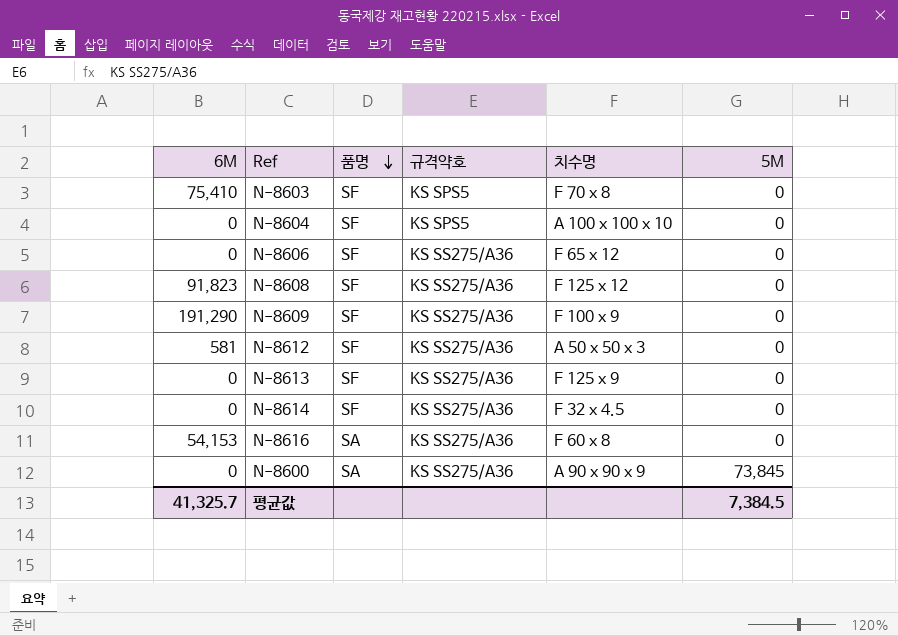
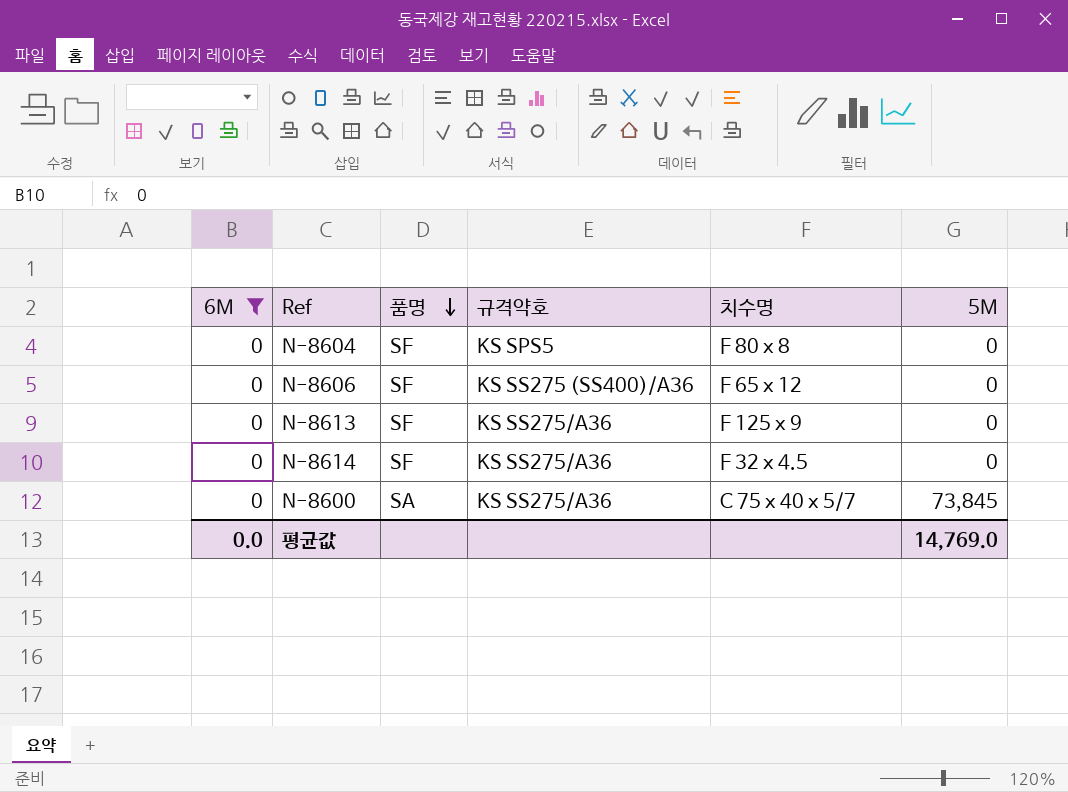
filter: none -> 6M = 0
N-8604 | 치수명: A 100 x 100 x 10 -> F 80 x 8
N-8606 | 규격약호: KS SS275/A36 -> KS SS275 (SS400)/A36
N-8600 | 치수명: A 90 x 90 x 9 -> C 75 x 40 x 5/7
평균값 | 6M: 41,325.7 -> 0.0
평균값 | 5M: 7,384.5 -> 14,769.0

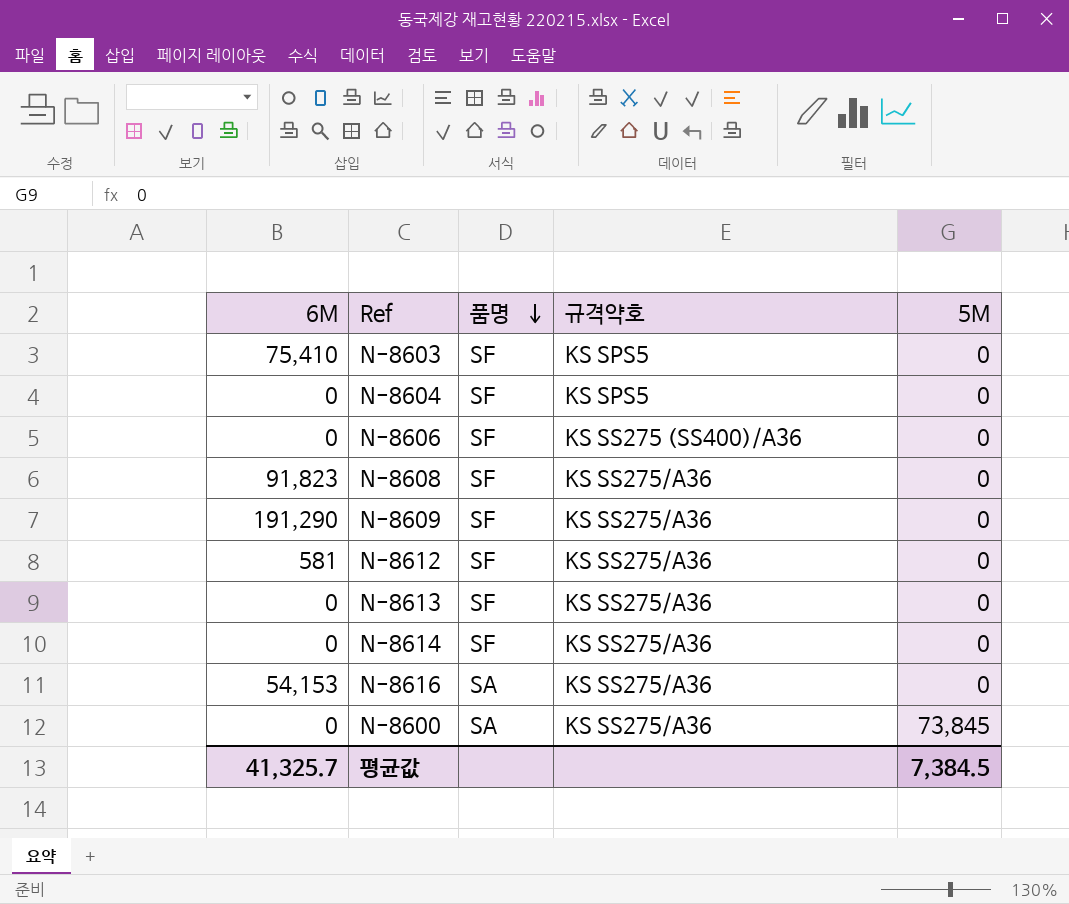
filter: 6M = 0 -> none
column 치수명 | position: 5 -> none
평균값 | 6M: 0.0 -> 41,325.7
평균값 | 5M: 14,769.0 -> 7,384.5

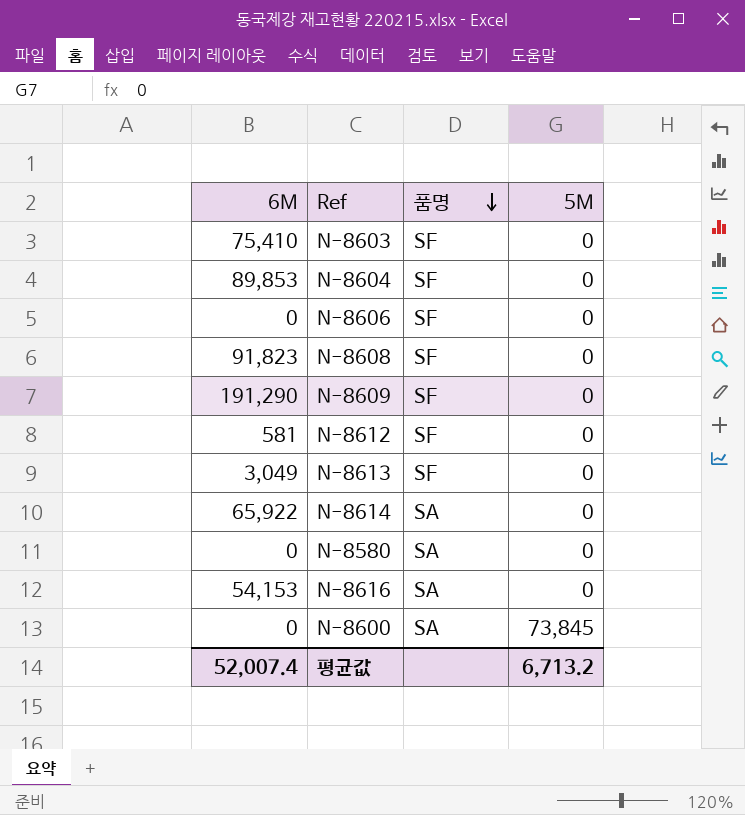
column 규격약호 | position: 4 -> none
N-8604 | 6M: 0 -> 89,853
N-8613 | 6M: 0 -> 3,049
N-8614 | 6M: 0 -> 65,922
N-8614 | 품명: SF -> SA
row N-8580: none -> 0 | SA | 0
평균값 | 6M: 41,325.7 -> 52,007.4
평균값 | 5M: 7,384.5 -> 6,713.2

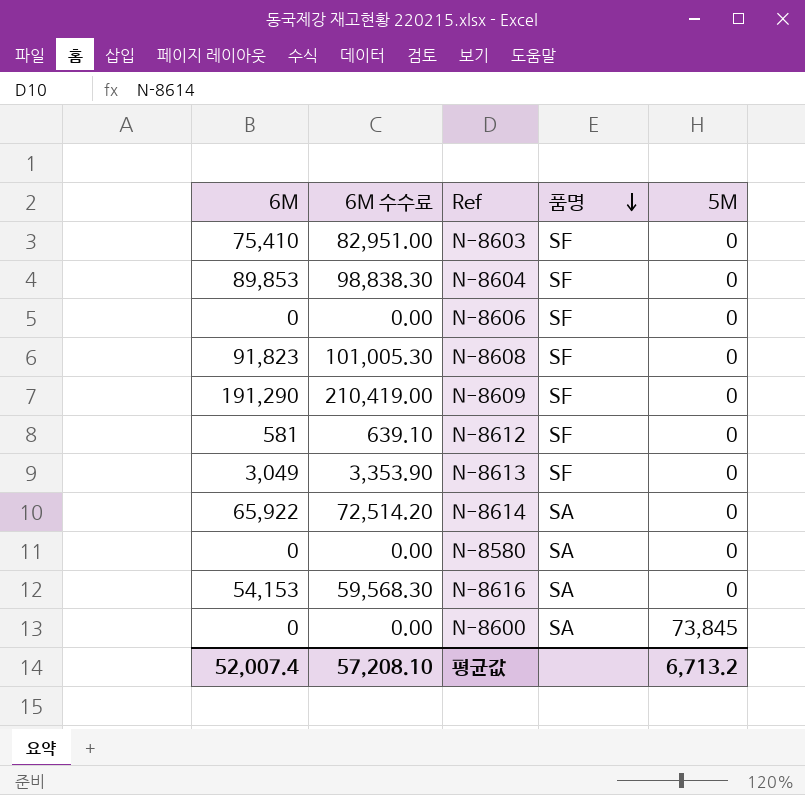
column 6M 수수료 | formula: none -> [6M] * 1.1

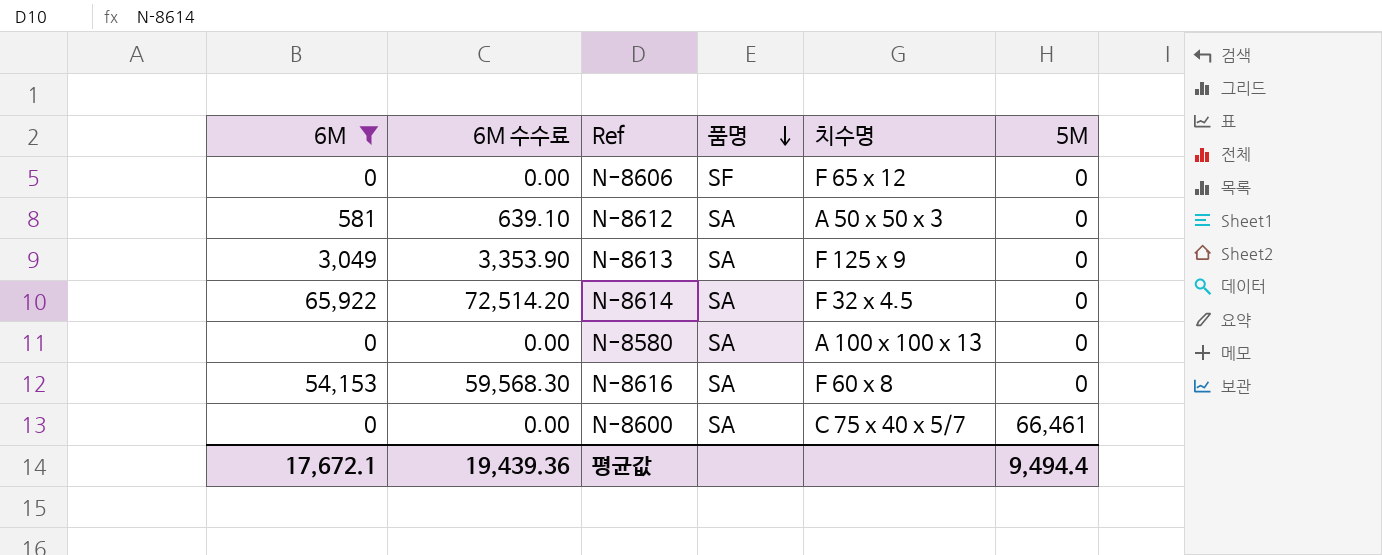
filter: none -> 6M <= 65,922
column 치수명 | position: none -> 5
N-8612 | 품명: SF -> SA
N-8613 | 품명: SF -> SA
N-8600 | 5M: 73,845 -> 66,461
평균값 | 6M: 52,007.4 -> 17,672.1
평균값 | 6M 수수료: 57,208.10 -> 19,439.36
평균값 | 5M: 6,713.2 -> 9,494.4

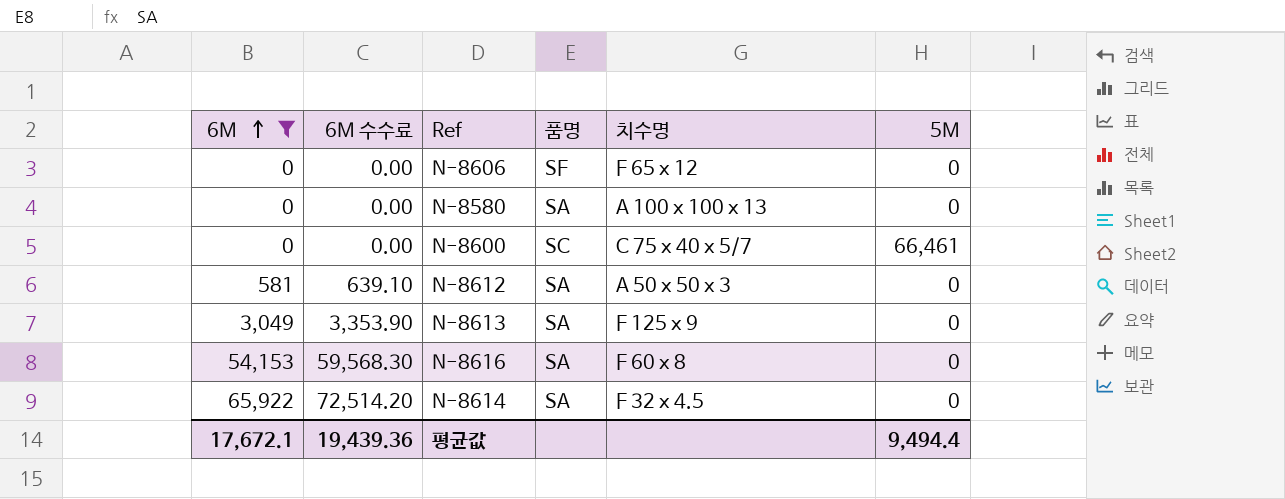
row order: 품명 descending -> 6M ascending
N-8600 | 품명: SA -> SC

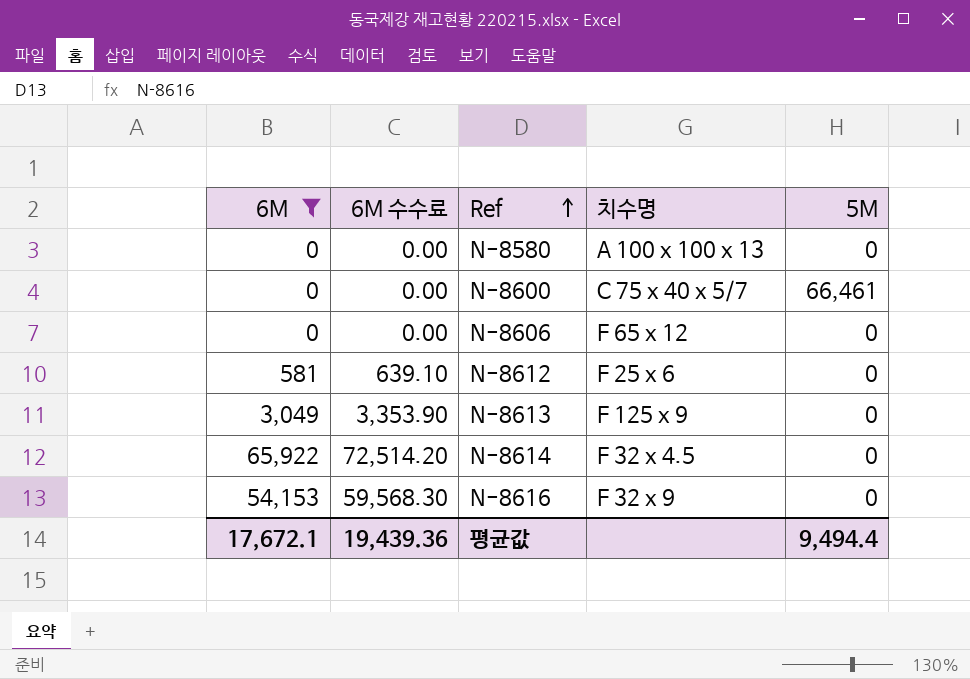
row order: 6M ascending -> Ref ascending
column 품명 | position: 4 -> none
N-8612 | 치수명: A 50 x 50 x 3 -> F 25 x 6
N-8616 | 치수명: F 60 x 8 -> F 32 x 9

